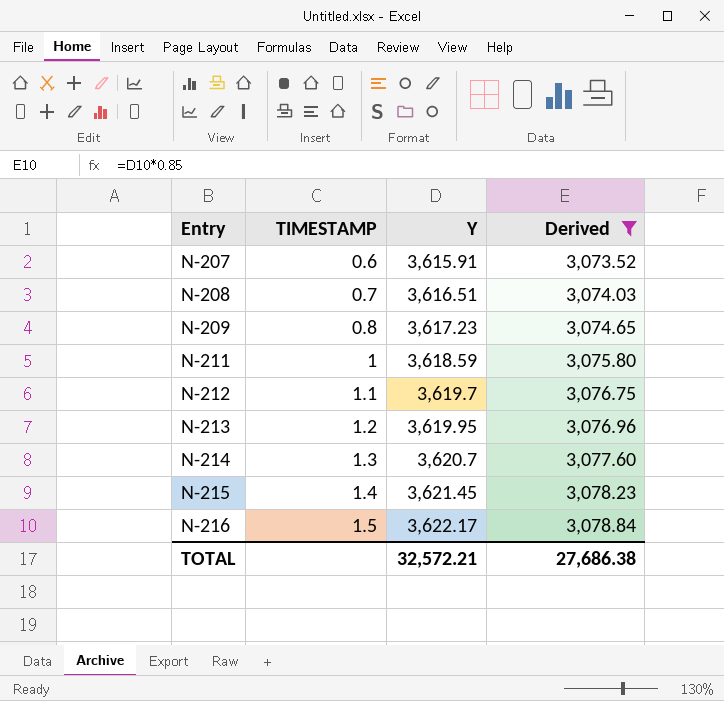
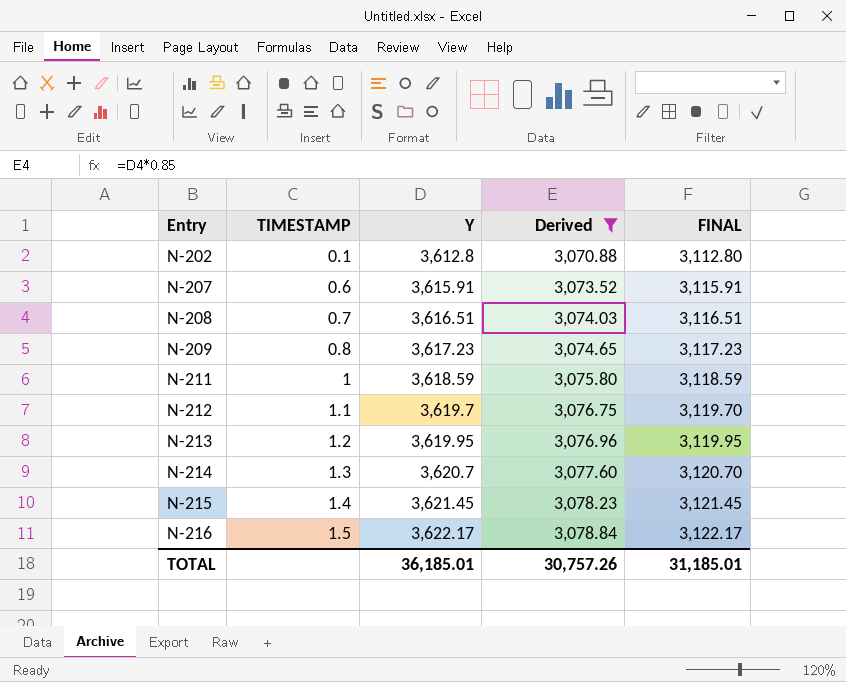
column FINAL | formula: none -> [Y] - 500
row N-202: none -> 0.1 | 3,612.8 | 3,070.88 | 3,112.80
TOTAL | Y: 32,572.21 -> 36,185.01
TOTAL | Derived: 27,686.38 -> 30,757.26

